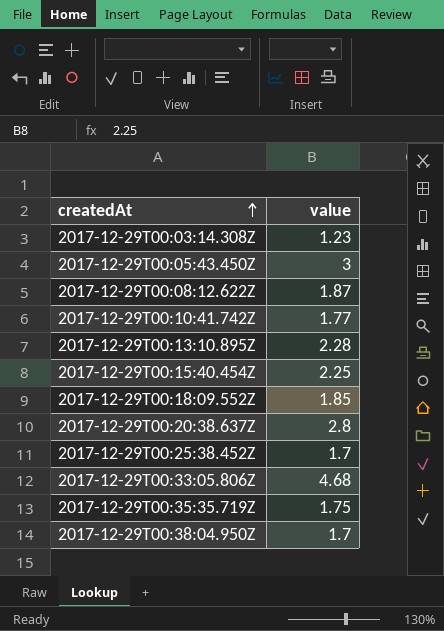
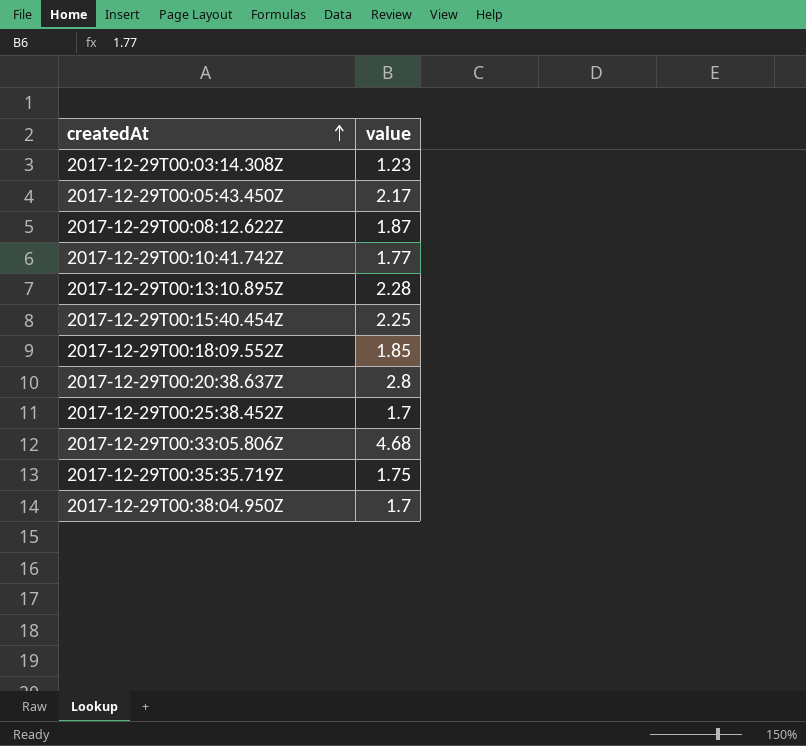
2017-12-29T00:05:43.450Z | value: 3 -> 2.17

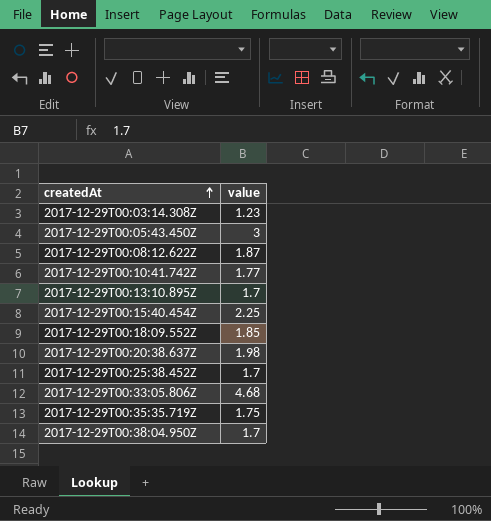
2017-12-29T00:05:43.450Z | value: 2.17 -> 3
2017-12-29T00:13:10.895Z | value: 2.28 -> 1.7
2017-12-29T00:20:38.637Z | value: 2.8 -> 1.98

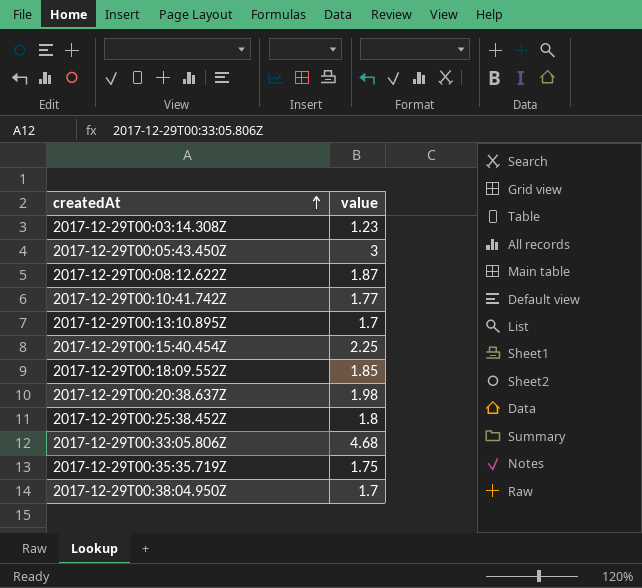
2017-12-29T00:25:38.452Z | value: 1.7 -> 1.8

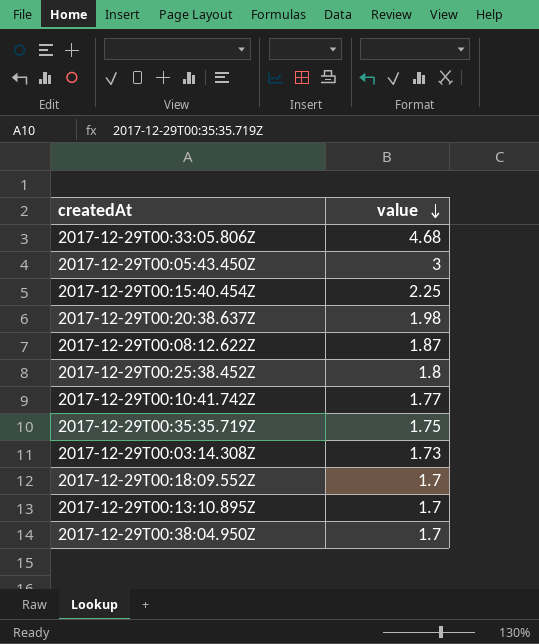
row order: createdAt ascending -> value descending
2017-12-29T00:03:14.308Z | value: 1.23 -> 1.73
2017-12-29T00:18:09.552Z | value: 1.85 -> 1.7

